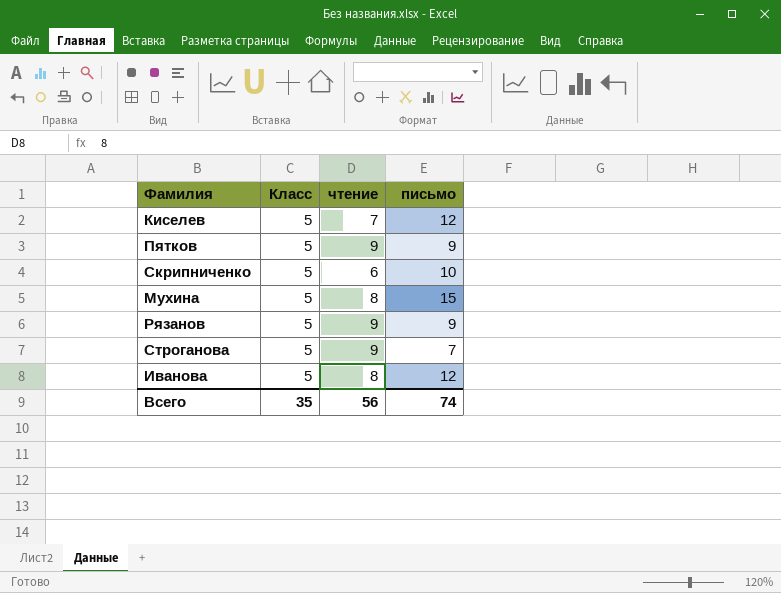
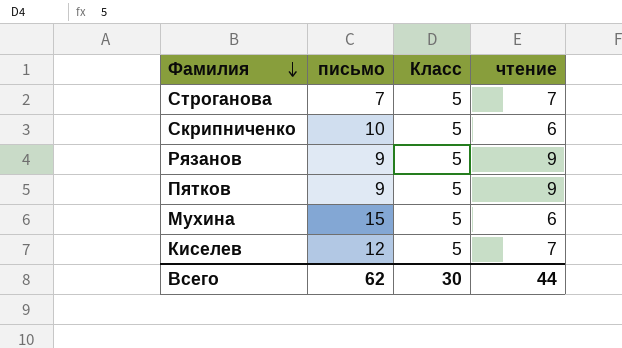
row order: none -> Фамилия descending
column письмо | position: 4 -> 2
row Иванова: 5 | 8 | 12 -> none
Строганова | чтение: 9 -> 7
Мухина | чтение: 8 -> 6
Всего | письмо: 74 -> 62
Всего | Класс: 35 -> 30
Всего | чтение: 56 -> 44

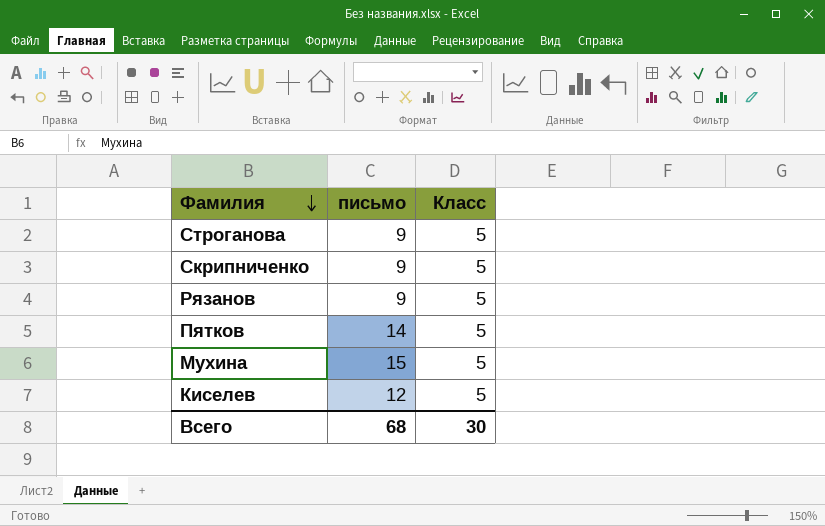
column чтение | position: 4 -> none
Строганова | письмо: 7 -> 9
Скрипниченко | письмо: 10 -> 9
Пятков | письмо: 9 -> 14
Всего | письмо: 62 -> 68

